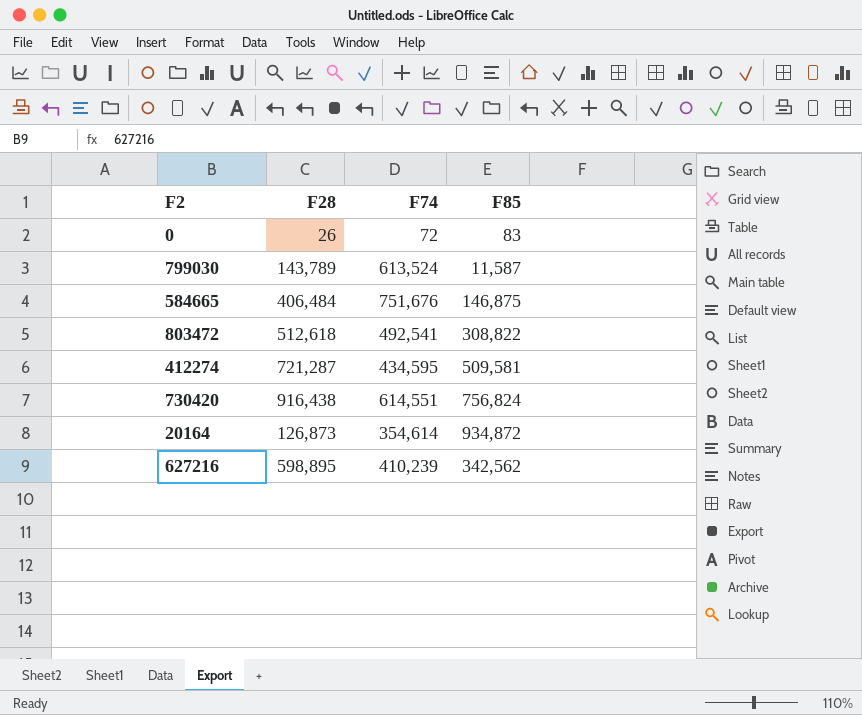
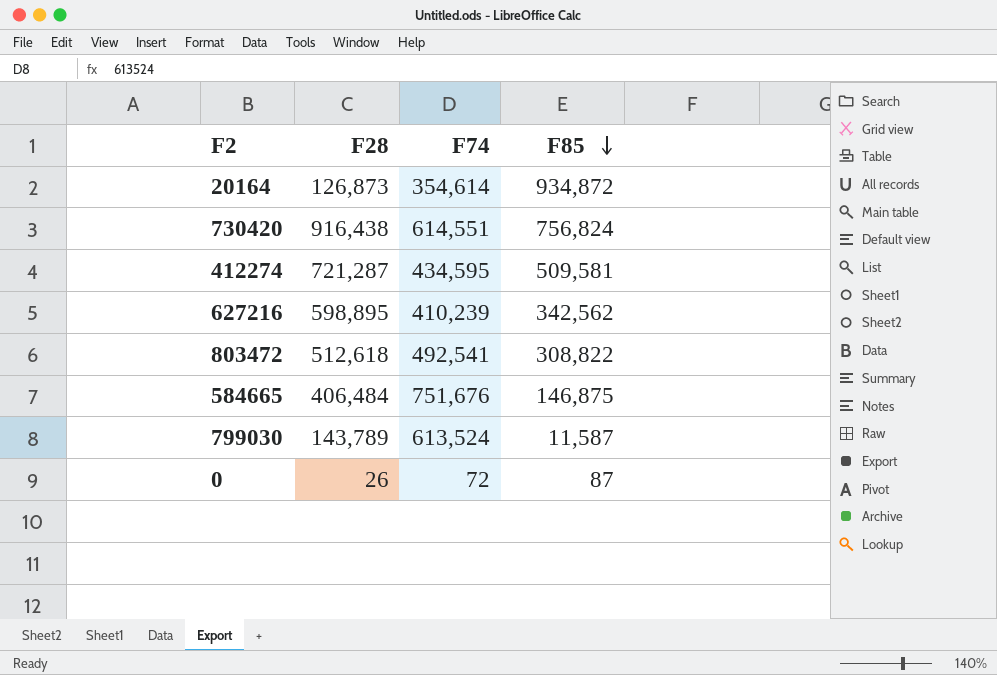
row order: none -> F85 descending
0 | F85: 83 -> 87

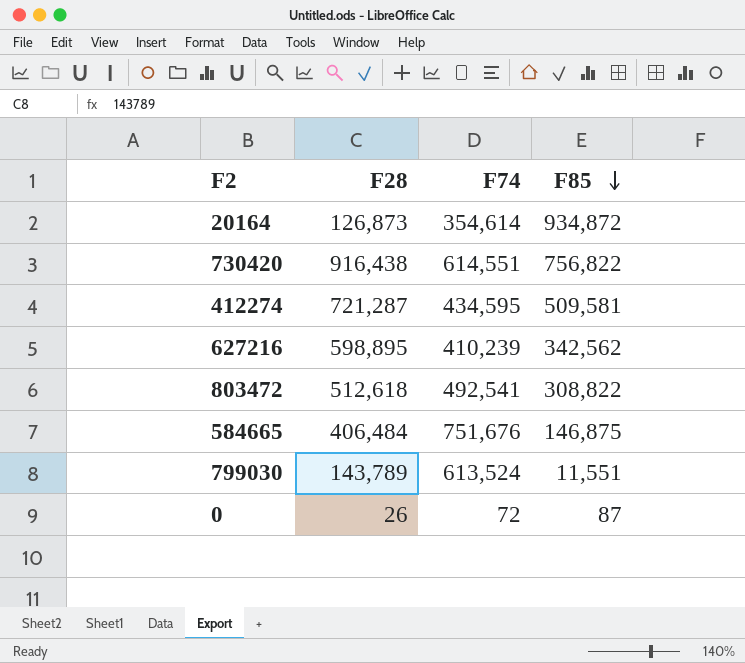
730420 | F85: 756,824 -> 756,822
799030 | F85: 11,587 -> 11,551

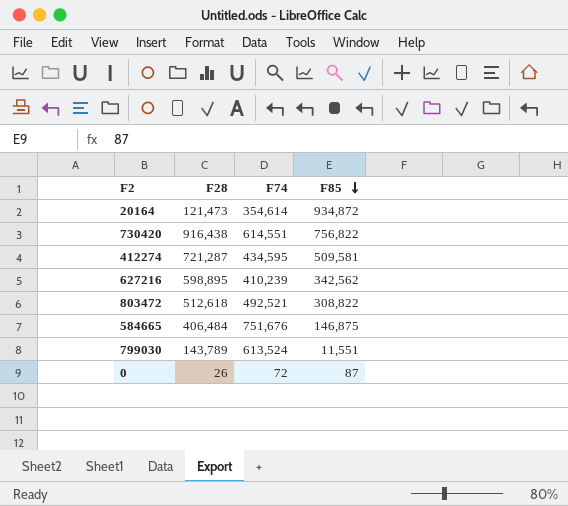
20164 | F28: 126,873 -> 121,473
803472 | F74: 492,541 -> 492,521

